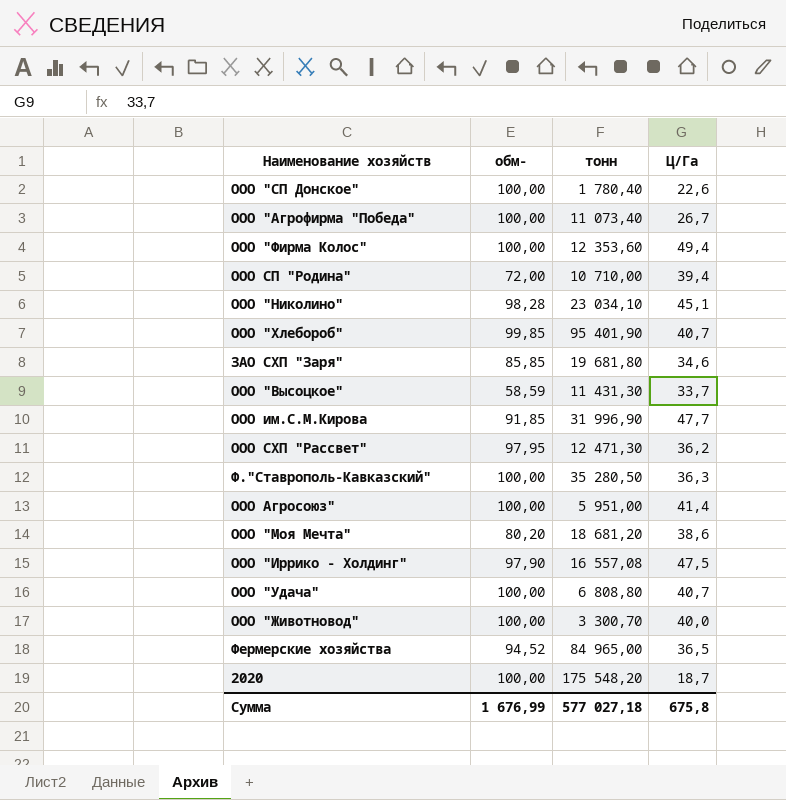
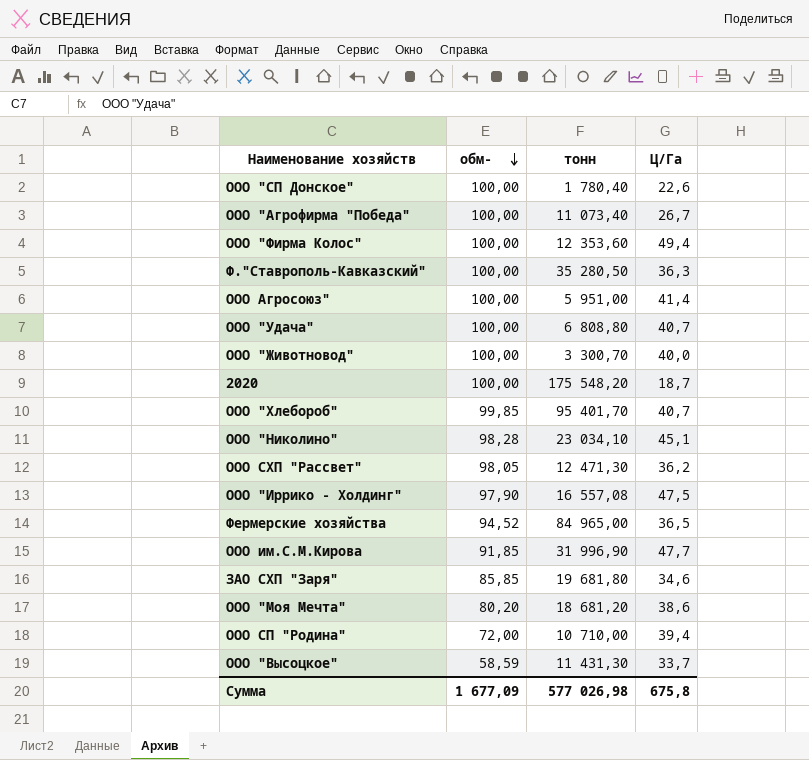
row order: none -> обм- descending
ООО "Хлебороб" | тонн: 95 401,90 -> 95 401,70
ООО СХП "Рассвет" | обм-: 97,95 -> 98,05
Сумма | обм-: 1 676,99 -> 1 677,09
Сумма | тонн: 577 027,18 -> 577 026,98

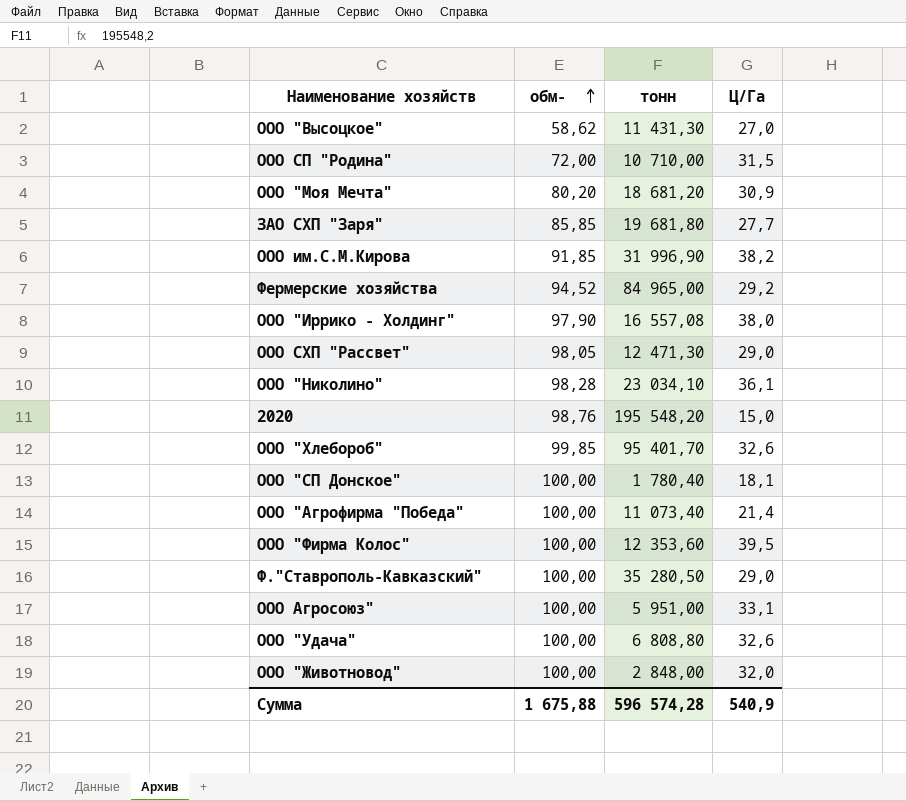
row order: обм- descending -> обм- ascending
ООО "Высоцкое" | обм-: 58,59 -> 58,62
ООО "Высоцкое" | Ц/Га: 33,7 -> 27,0
ООО СП "Родина" | Ц/Га: 39,4 -> 31,5
ООО "Моя Мечта" | Ц/Га: 38,6 -> 30,9
ЗАО СХП "Заря" | Ц/Га: 34,6 -> 27,7
ООО им.С.М.Кирова | Ц/Га: 47,7 -> 38,2
Фермерские хозяйства | Ц/Га: 36,5 -> 29,2
ООО "Иррико - Холдинг" | Ц/Га: 47,5 -> 38,0
ООО СХП "Рассвет" | Ц/Га: 36,2 -> 29,0
ООО "Николино" | Ц/Га: 45,1 -> 36,1
2020 | обм-: 100,00 -> 98,76
2020 | тонн: 175 548,20 -> 195 548,20
2020 | Ц/Га: 18,7 -> 15,0
ООО "Хлебороб" | Ц/Га: 40,7 -> 32,6
ООО "СП Донское" | Ц/Га: 22,6 -> 18,1
ООО "Агрофирма "Победа" | Ц/Га: 26,7 -> 21,4
ООО "Фирма Колос" | Ц/Га: 49,4 -> 39,5
Ф."Ставрополь-Кавказский" | Ц/Га: 36,3 -> 29,0
ООО Агросоюз" | Ц/Га: 41,4 -> 33,1
ООО "Удача" | Ц/Га: 40,7 -> 32,6
ООО "Животновод" | тонн: 3 300,70 -> 2 848,00
ООО "Животновод" | Ц/Га: 40,0 -> 32,0
Сумма | обм-: 1 677,09 -> 1 675,88
Сумма | тонн: 577 026,98 -> 596 574,28
Сумма | Ц/Га: 675,8 -> 540,9

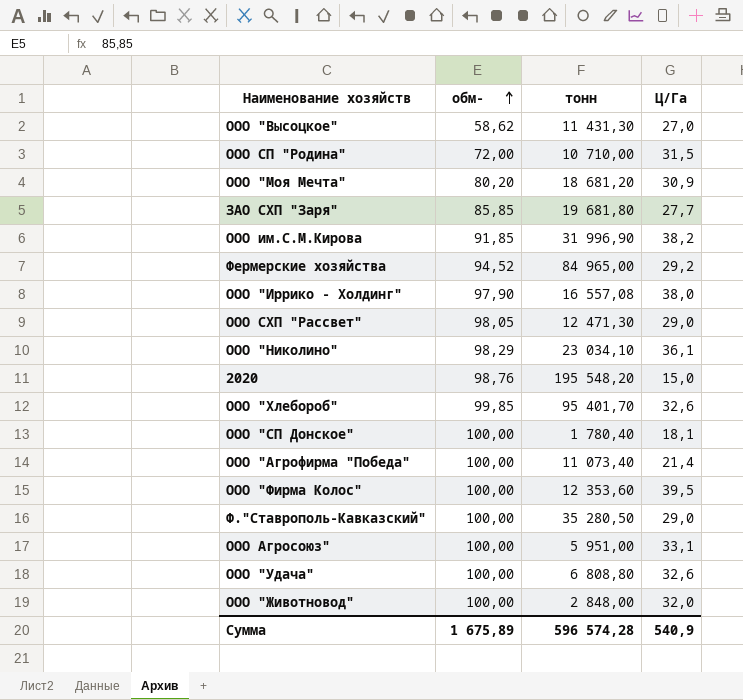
ООО "Николино" | обм-: 98,28 -> 98,29
Сумма | обм-: 1 675,88 -> 1 675,89

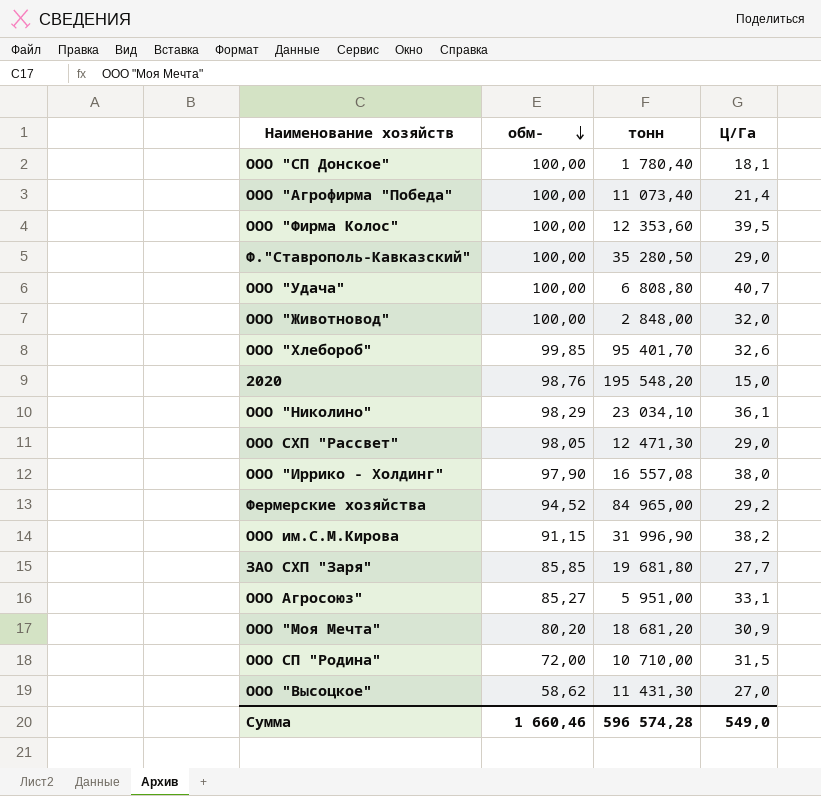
row order: обм- ascending -> обм- descending
ООО "Удача" | Ц/Га: 32,6 -> 40,7
ООО им.С.М.Кирова | обм-: 91,85 -> 91,15
ООО Агросоюз" | обм-: 100,00 -> 85,27
Сумма | обм-: 1 675,89 -> 1 660,46
Сумма | Ц/Га: 540,9 -> 549,0

